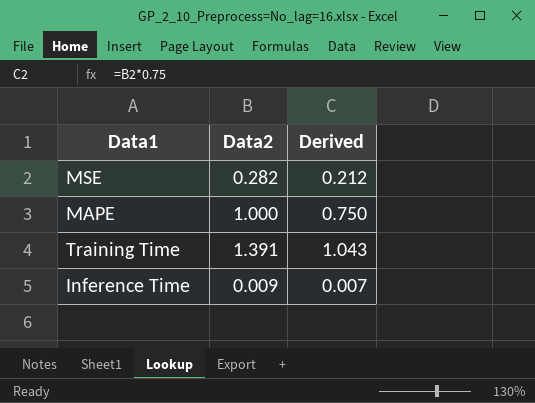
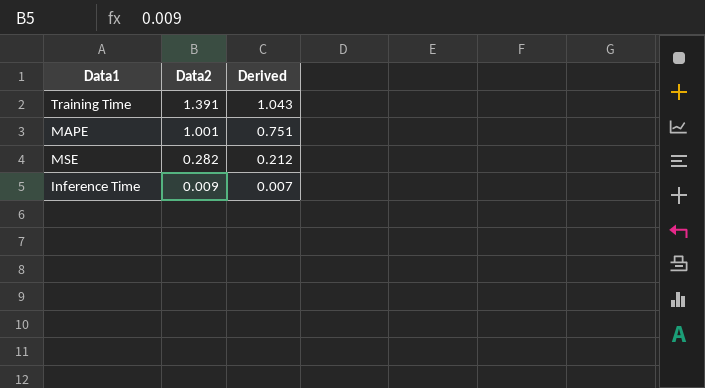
row order: none -> Data2 descending
MAPE | Data2: 1.000 -> 1.001
MAPE | Derived: 0.750 -> 0.751

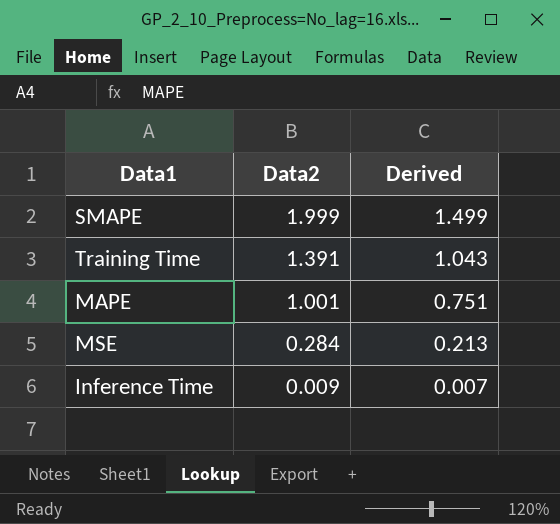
row SMAPE: none -> 1.999 | 1.499
MSE | Data2: 0.282 -> 0.284
MSE | Derived: 0.212 -> 0.213

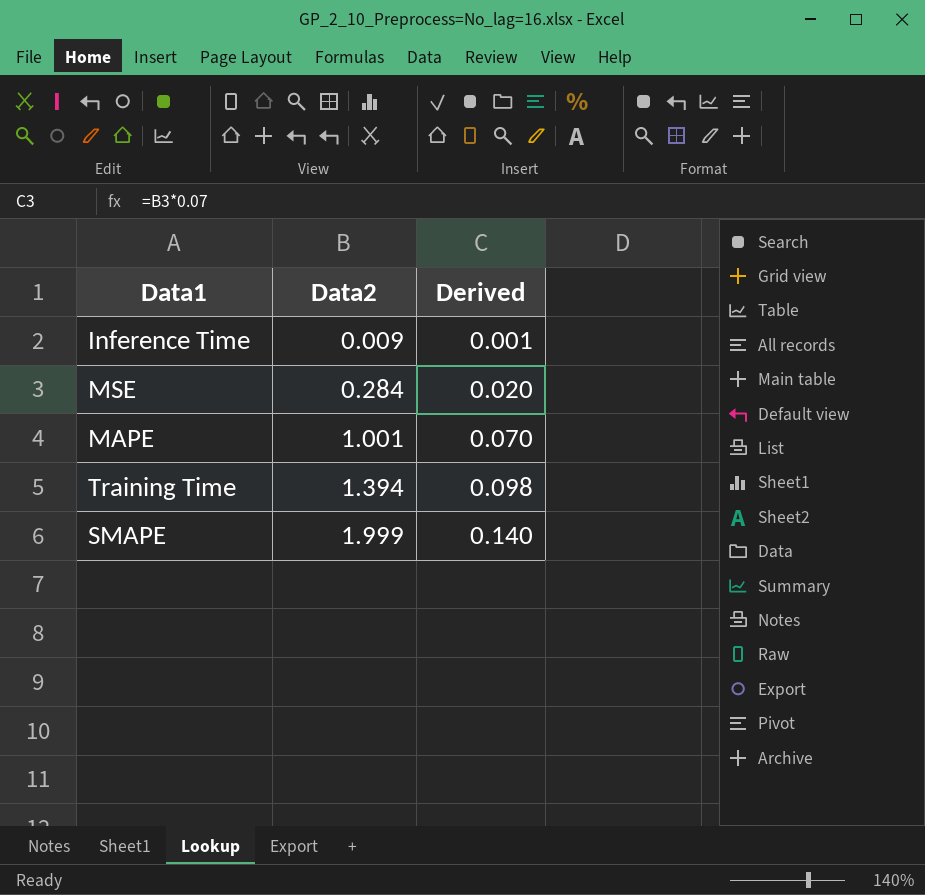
row order: Data2 descending -> Data2 ascending
column Derived | formula: [Data2] * 0.75 -> [Data2] * 0.07
Training Time | Data2: 1.391 -> 1.394

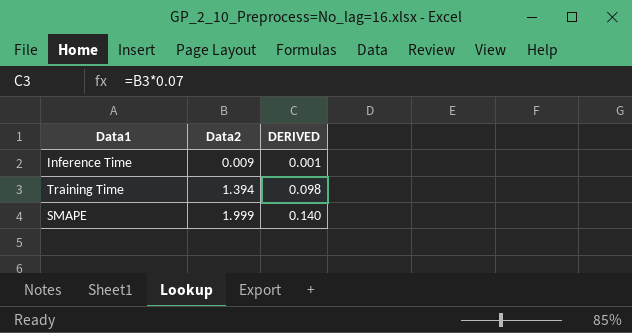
column name: Derived -> DERIVED
row MSE: 0.284 | 0.020 -> none
row MAPE: 1.001 | 0.070 -> none

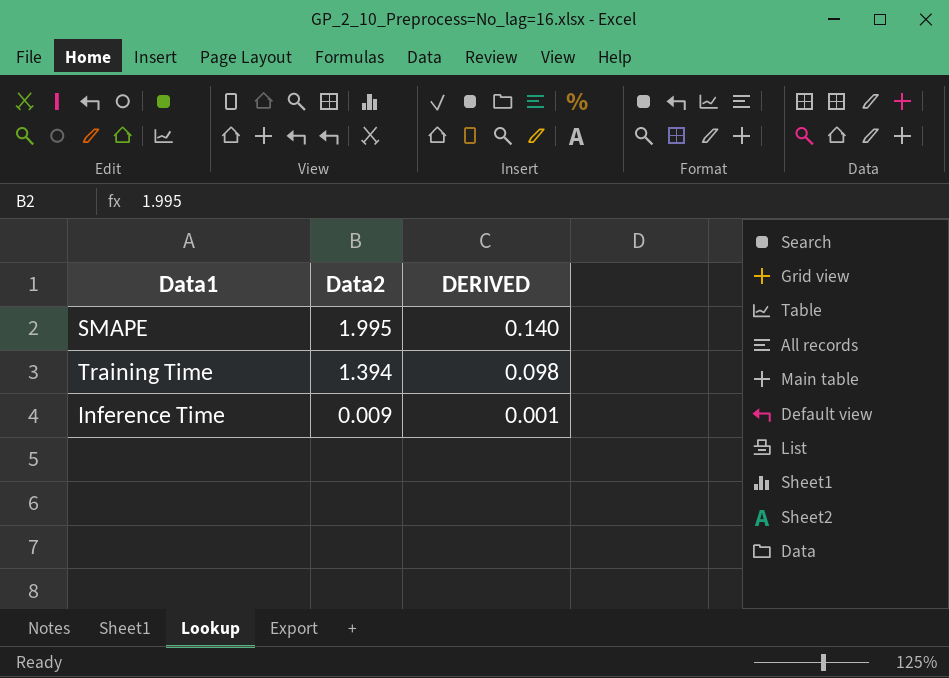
row order: Data2 ascending -> Data2 descending
SMAPE | Data2: 1.999 -> 1.995

